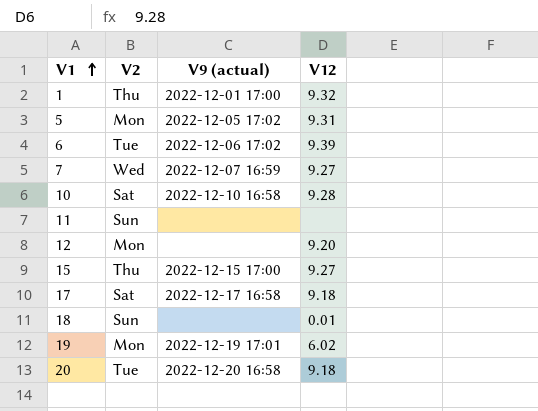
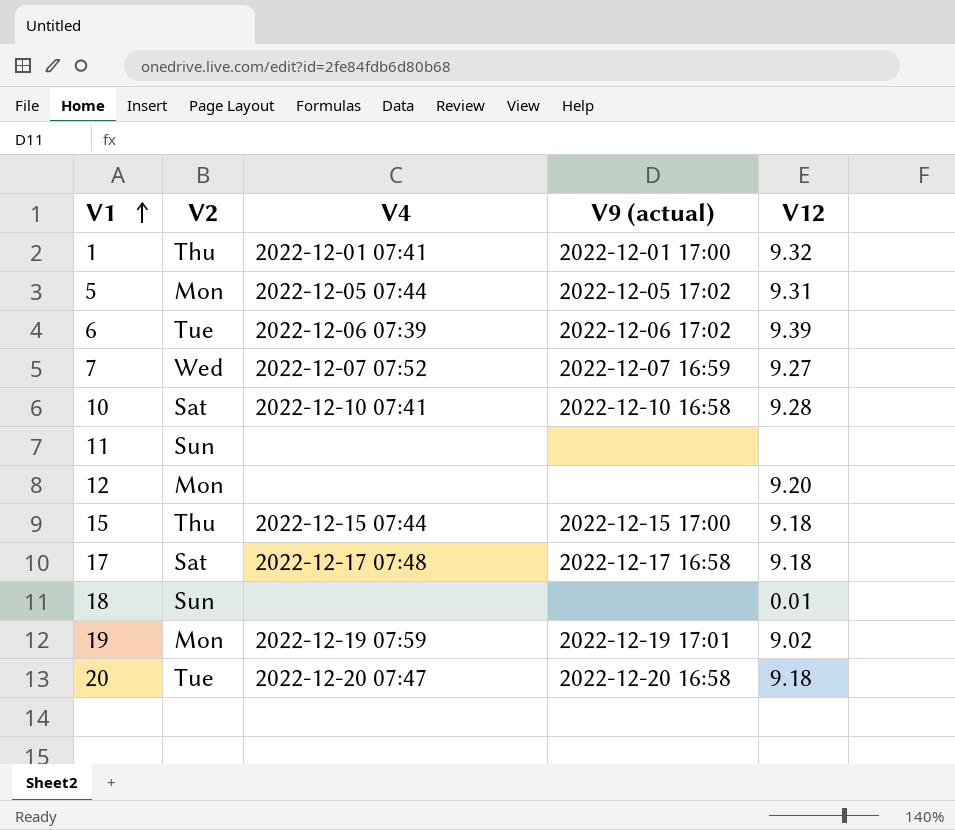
column V4 | position: none -> 3
15 | V12: 9.27 -> 9.18
19 | V12: 6.02 -> 9.02

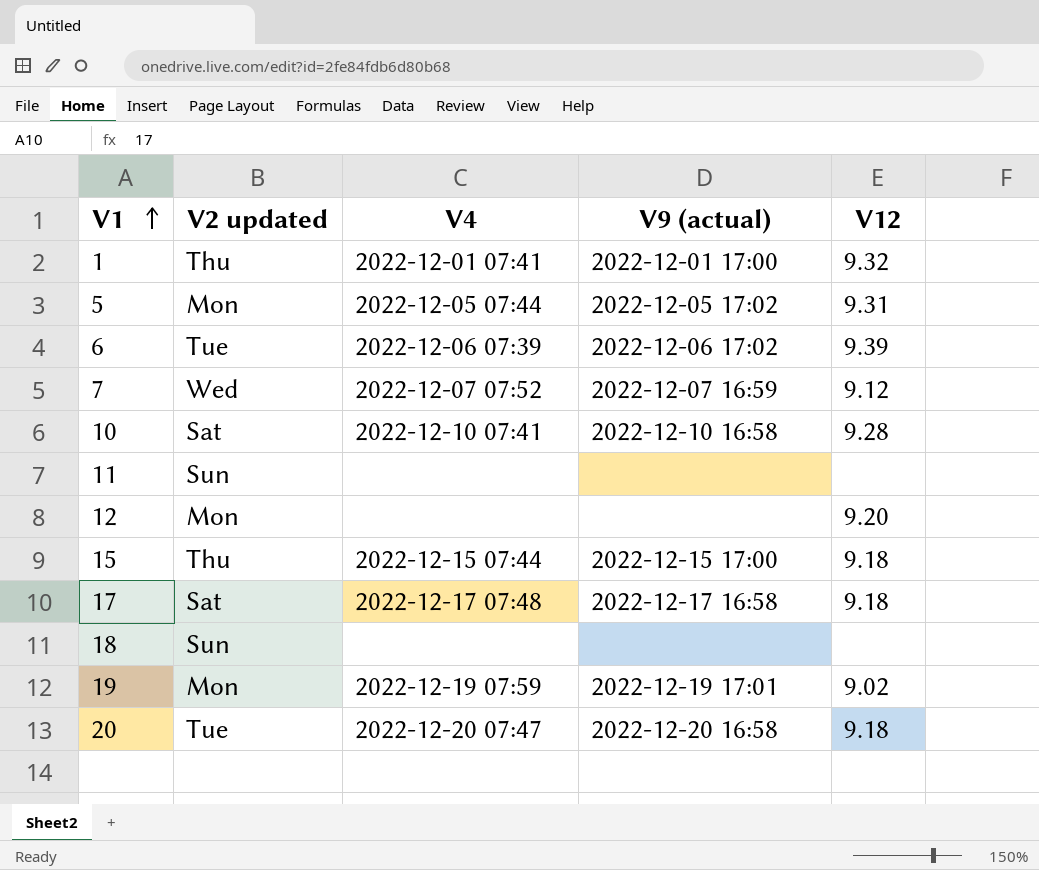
column name: V2 -> V2 updated
7 | V12: 9.27 -> 9.12
18 | V12: 0.01 -> none

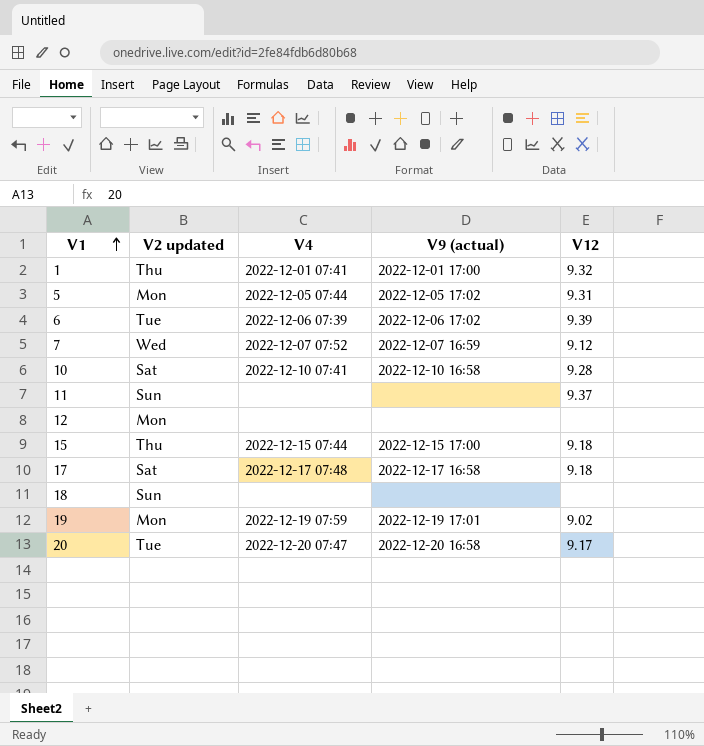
11 | V12: none -> 9.37
12 | V12: 9.20 -> none
20 | V12: 9.18 -> 9.17

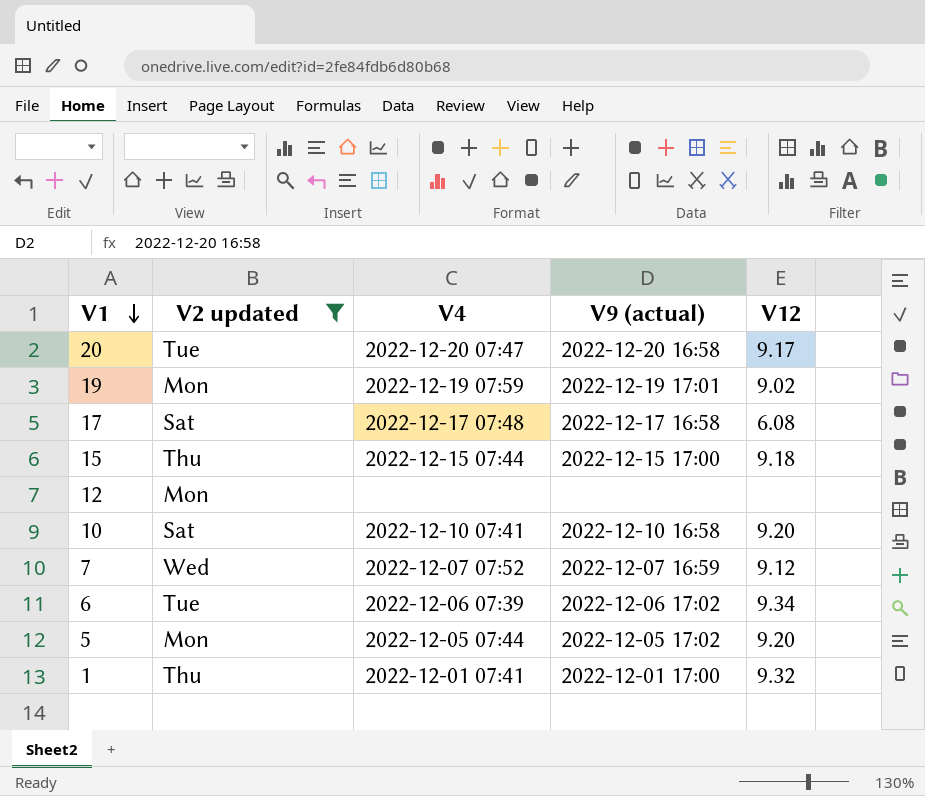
filter: none -> V2 updated != Sun
row order: V1 ascending -> V1 descending
17 | V12: 9.18 -> 6.08
10 | V12: 9.28 -> 9.20
6 | V12: 9.39 -> 9.34
5 | V12: 9.31 -> 9.20

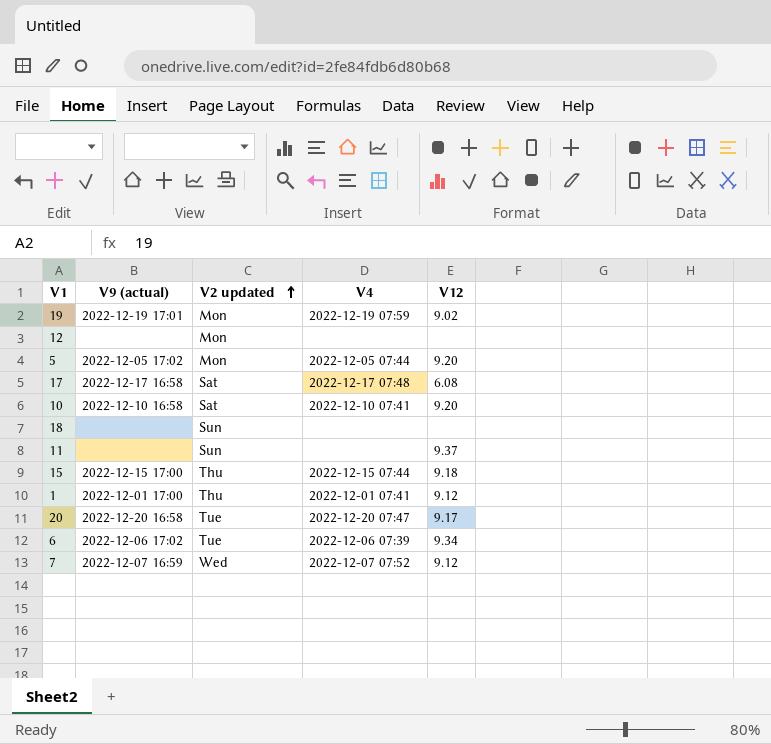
filter: V2 updated != Sun -> none
row order: V1 descending -> V2 updated ascending
column V9 (actual) | position: 4 -> 2
1 | V12: 9.32 -> 9.12

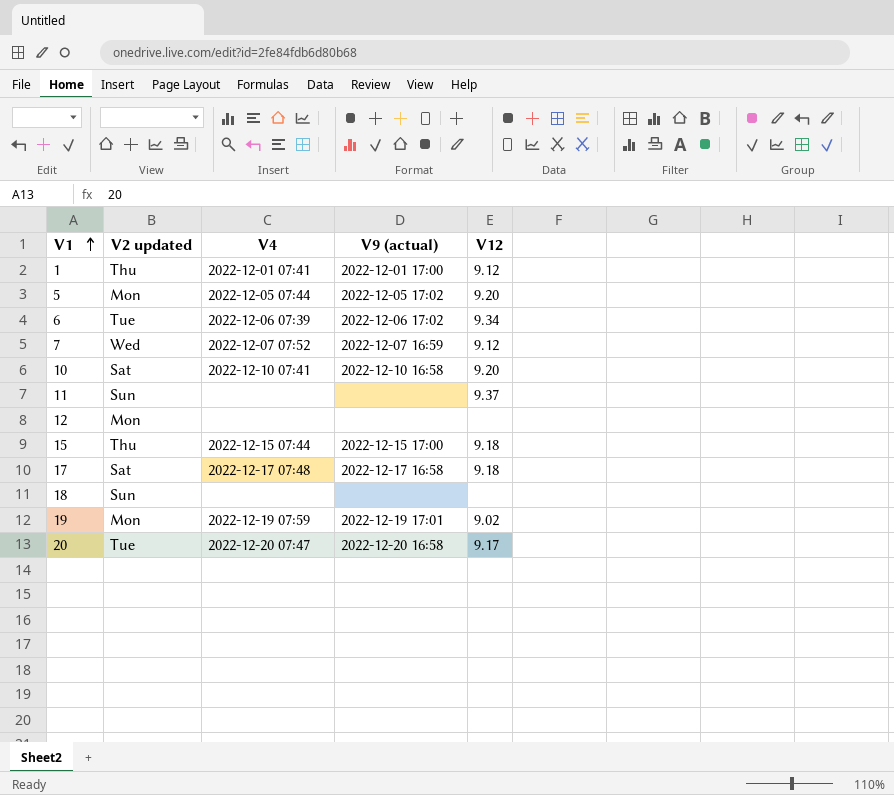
row order: V2 updated ascending -> V1 ascending
column V9 (actual) | position: 2 -> 4
17 | V12: 6.08 -> 9.18

